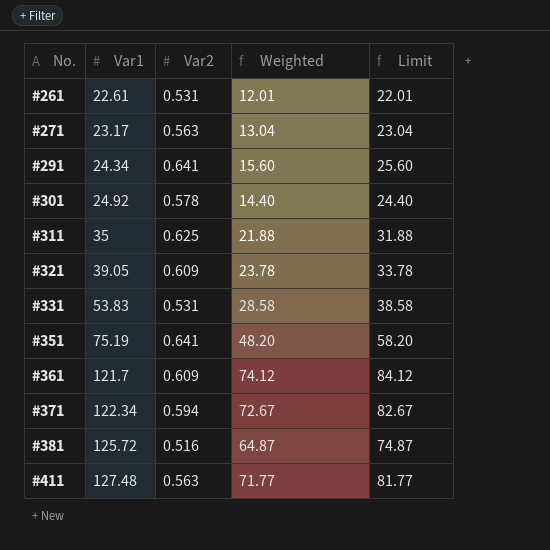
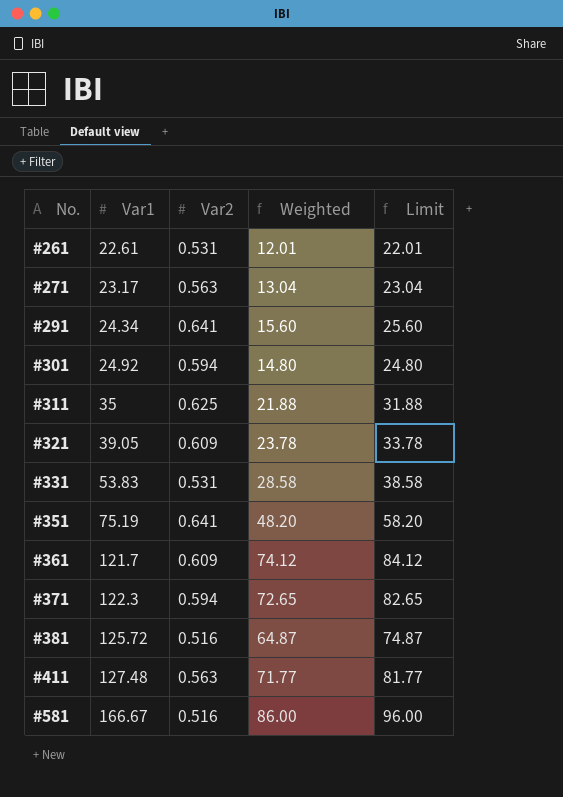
#301 | Var2: 0.578 -> 0.594
#301 | Weighted: 14.40 -> 14.80
#301 | Limit: 24.40 -> 24.80
#371 | Var1: 122.34 -> 122.3
#371 | Weighted: 72.67 -> 72.65
#371 | Limit: 82.67 -> 82.65
row #581: none -> 166.67 | 0.516 | 86.00 | 96.00

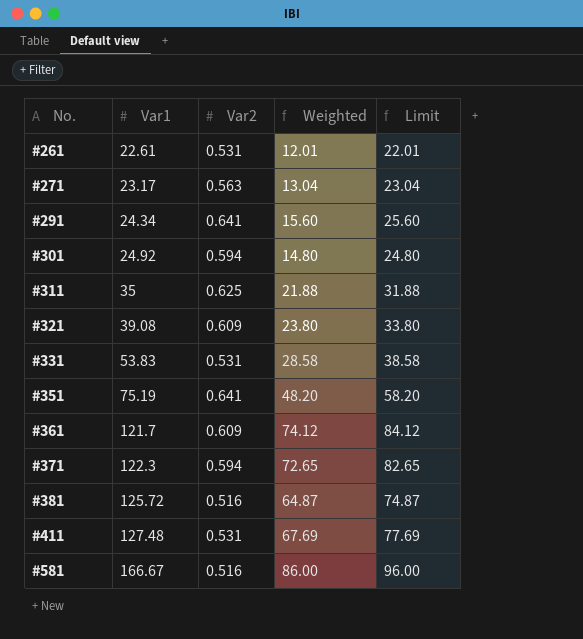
#321 | Var1: 39.05 -> 39.08
#321 | Weighted: 23.78 -> 23.80
#321 | Limit: 33.78 -> 33.80
#411 | Var2: 0.563 -> 0.531
#411 | Weighted: 71.77 -> 67.69
#411 | Limit: 81.77 -> 77.69

